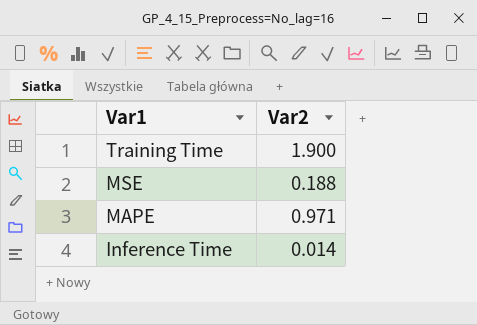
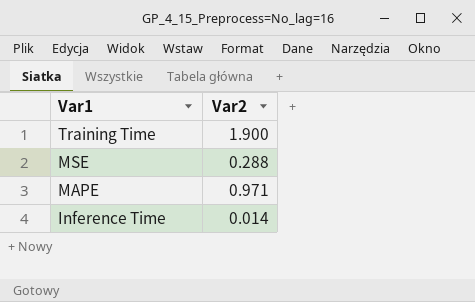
MSE | Var2: 0.188 -> 0.288

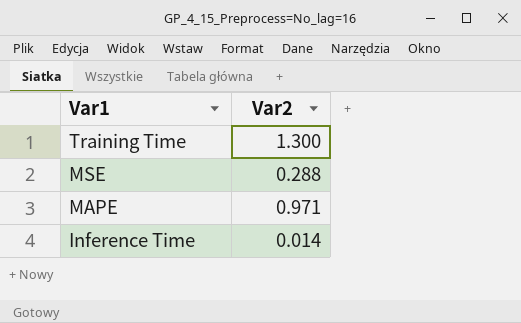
Training Time | Var2: 1.900 -> 1.300

